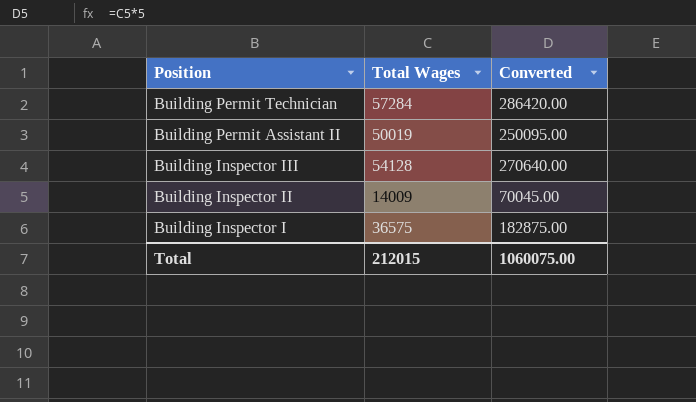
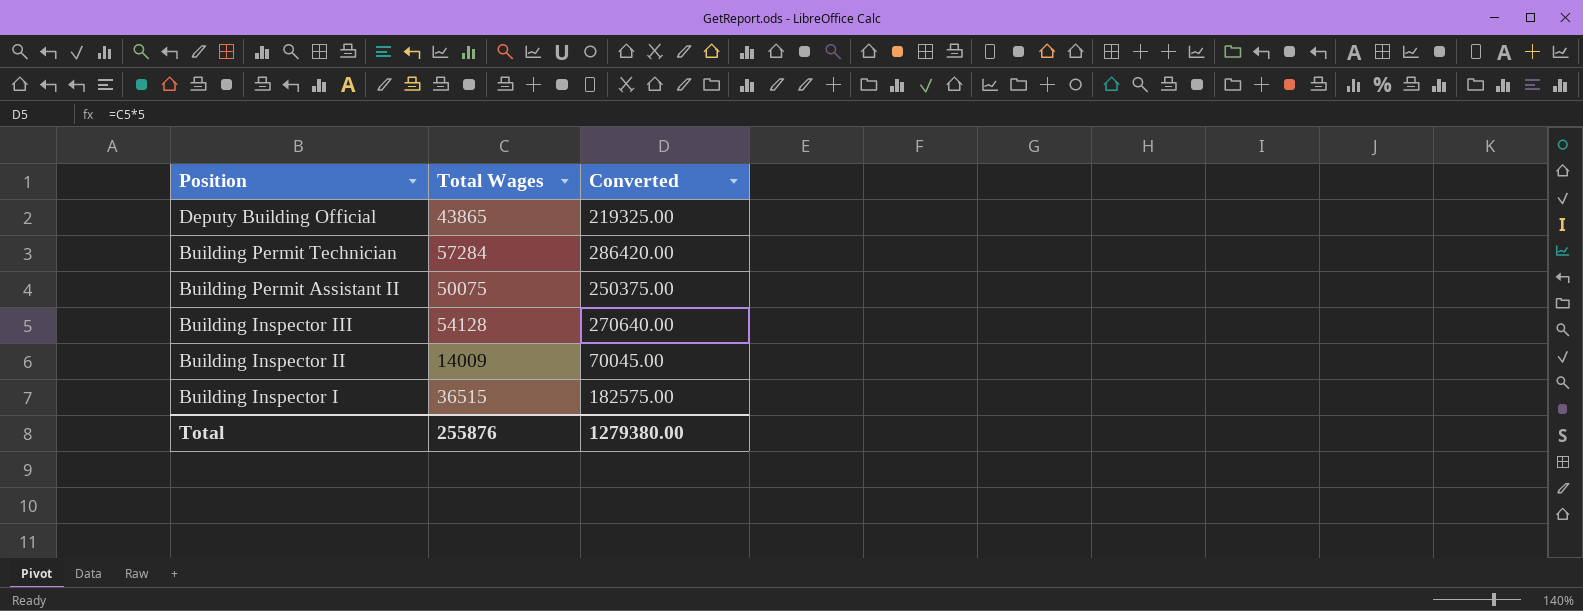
row Deputy Building Official: none -> 43865 | 219325.00
Building Permit Assistant II | Total Wages: 50019 -> 50075
Building Permit Assistant II | Converted: 250095.00 -> 250375.00
Building Inspector I | Total Wages: 36575 -> 36515
Building Inspector I | Converted: 182875.00 -> 182575.00
Total | Total Wages: 212015 -> 255876
Total | Converted: 1060075.00 -> 1279380.00

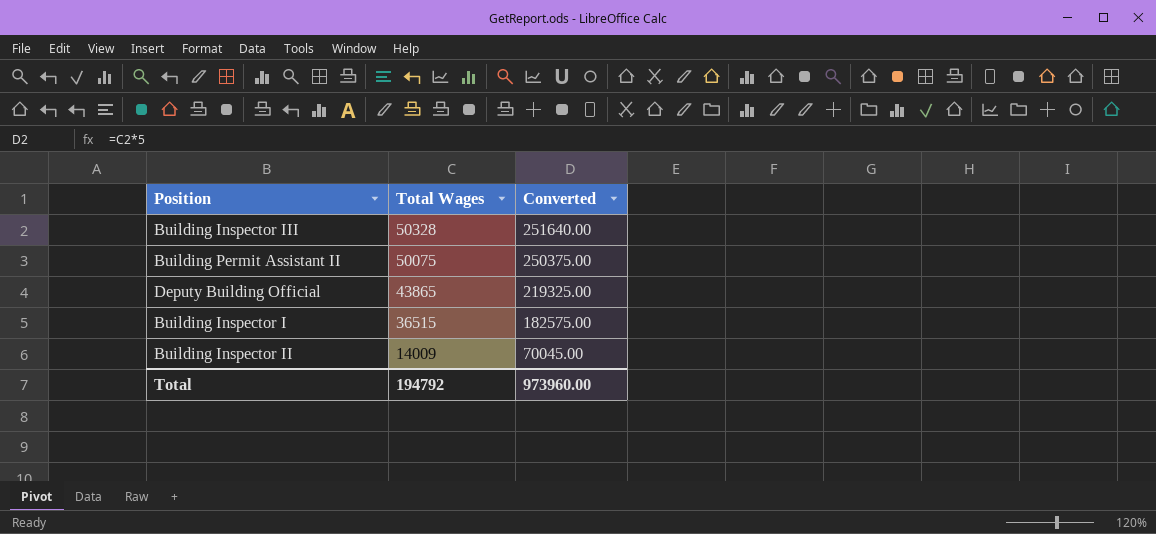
row order: Position descending -> Total Wages descending
row Building Permit Technician: 57284 | 286420.00 -> none
Building Inspector III | Total Wages: 54128 -> 50328
Building Inspector III | Converted: 270640.00 -> 251640.00
Total | Total Wages: 255876 -> 194792
Total | Converted: 1279380.00 -> 973960.00

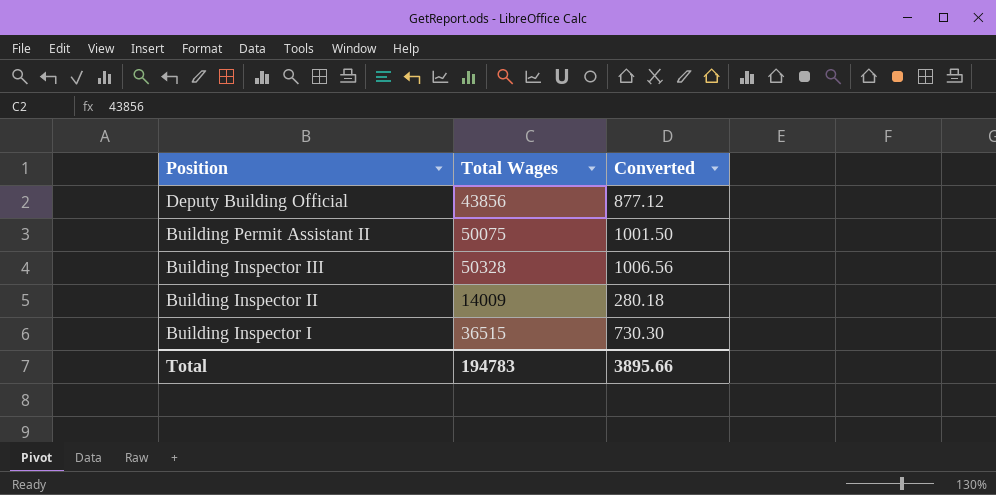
row order: Total Wages descending -> Position descending
column Converted | formula: [Total Wages] * 5 -> [Total Wages] * 0.02
Deputy Building Official | Total Wages: 43865 -> 43856
Total | Total Wages: 194792 -> 194783
Total | Converted: 973960.00 -> 3895.66

